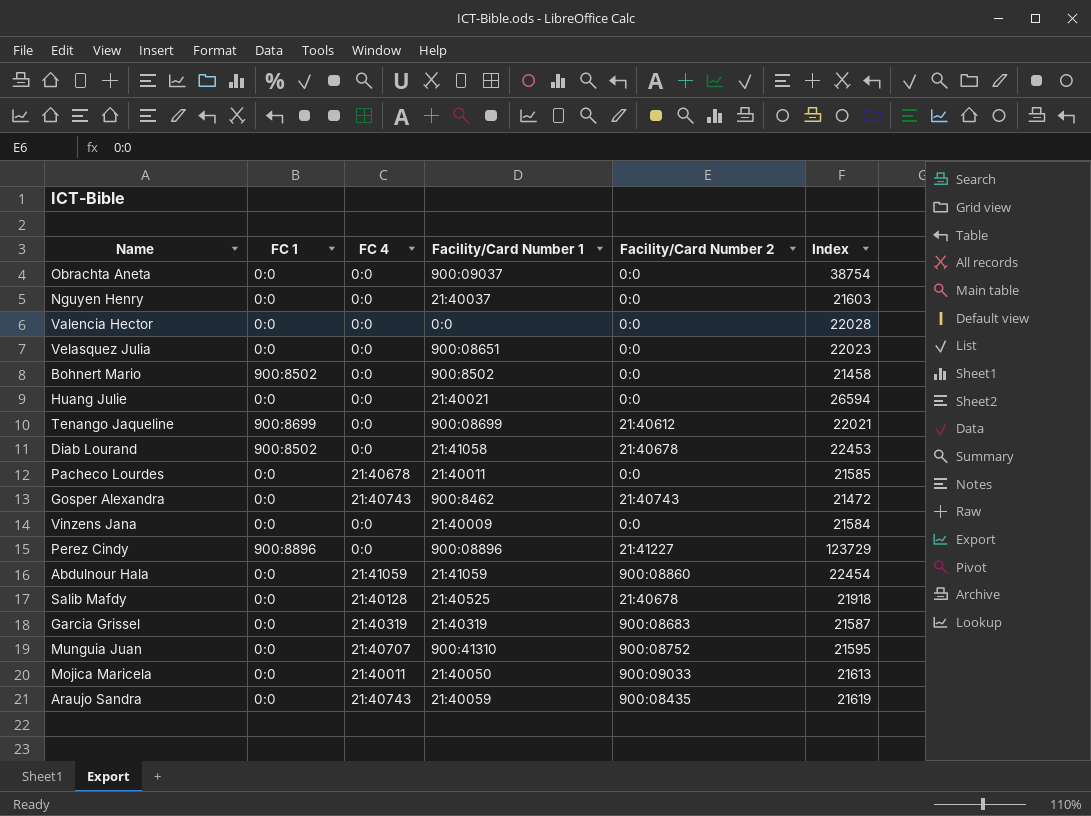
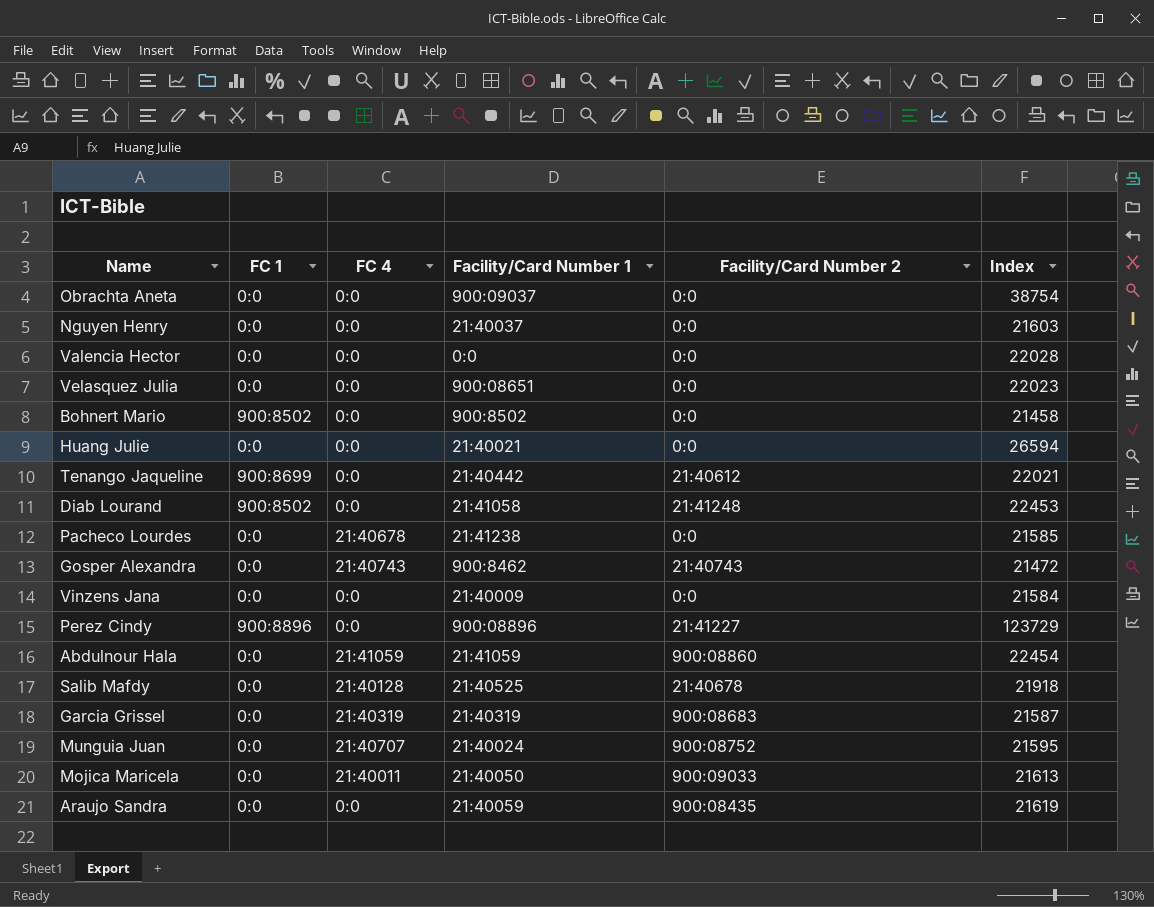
Tenango Jaqueline | Facility/Card Number 1: 900:08699 -> 21:40442
Diab Lourand | Facility/Card Number 2: 21:40678 -> 21:41248
Pacheco Lourdes | Facility/Card Number 1: 21:40011 -> 21:41238
Munguia Juan | Facility/Card Number 1: 900:41310 -> 21:40024
Araujo Sandra | FC 4: 21:40743 -> 0:0

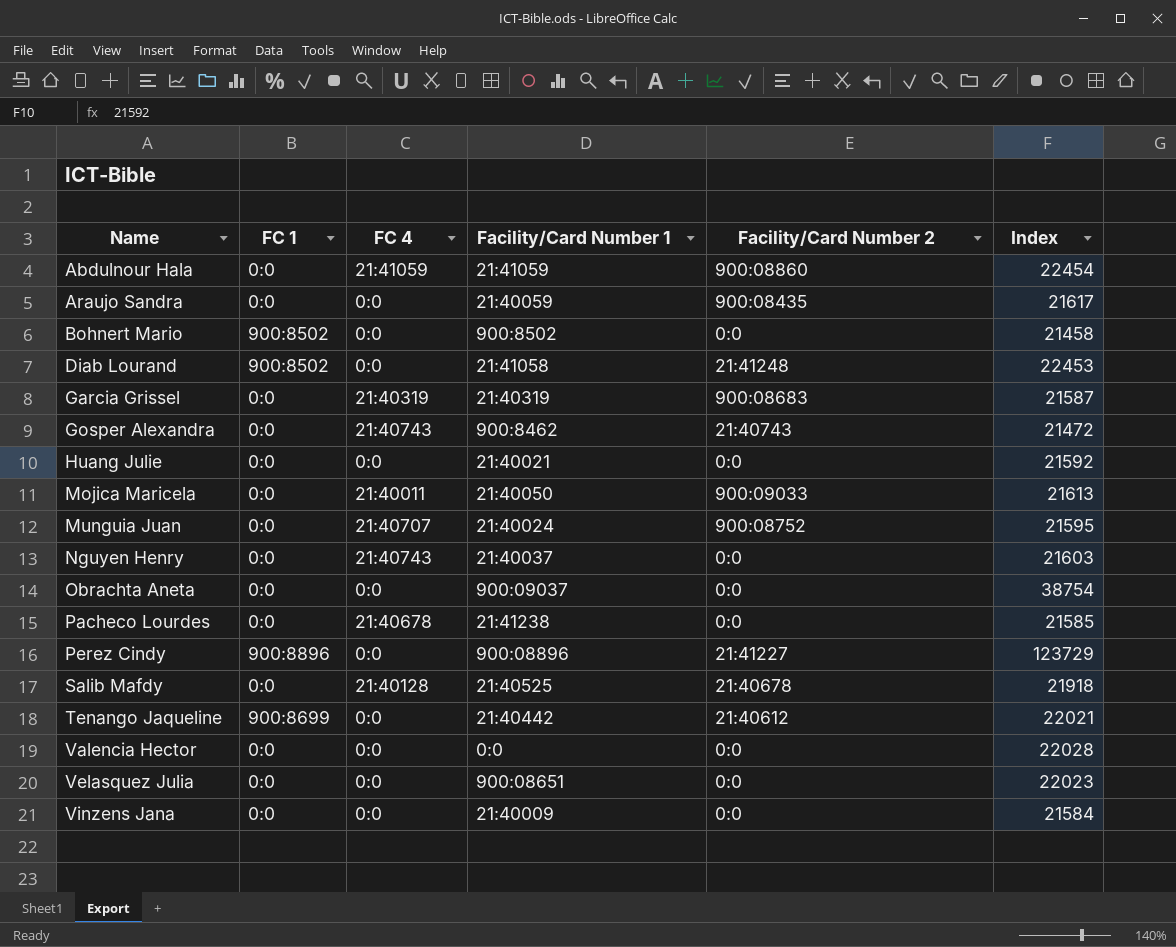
row order: none -> Name ascending
Araujo Sandra | Index: 21619 -> 21617
Huang Julie | Index: 26594 -> 21592
Nguyen Henry | FC 4: 0:0 -> 21:40743

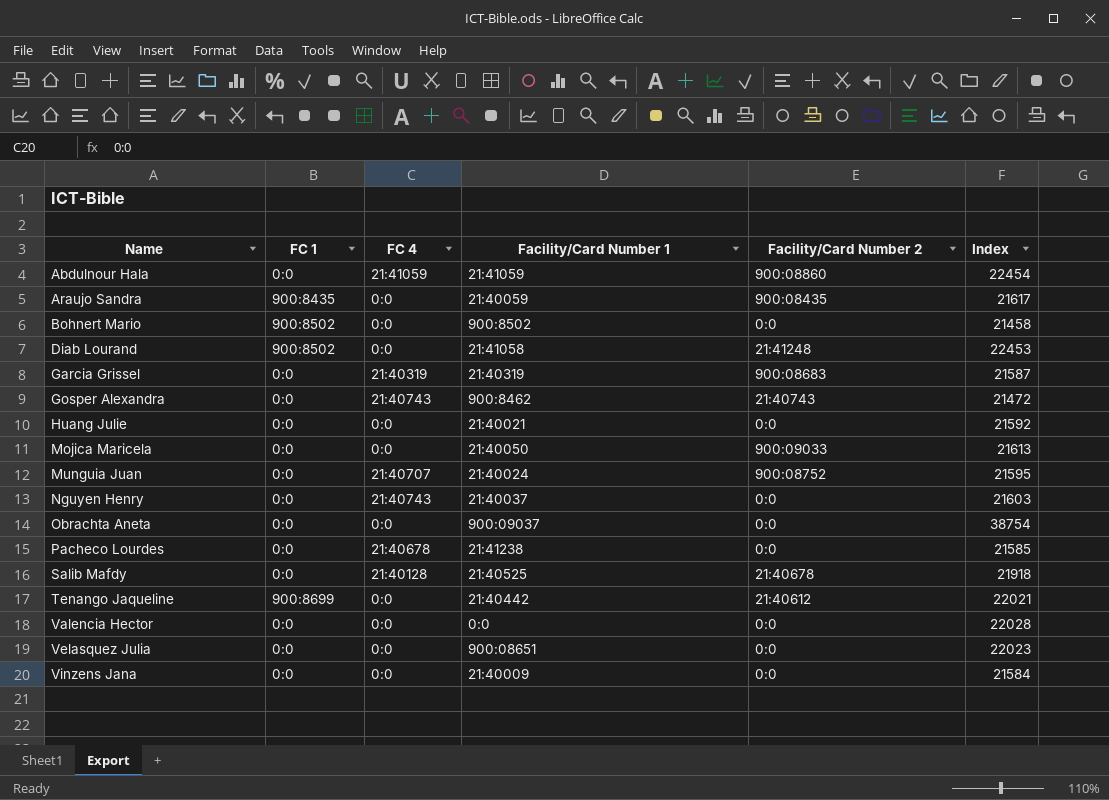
row Perez Cindy: 900:8896 | 0:0 | 900:08896 | 21:41227 | 123729 -> none
Araujo Sandra | FC 1: 0:0 -> 900:8435
Mojica Maricela | FC 4: 21:40011 -> 0:0

